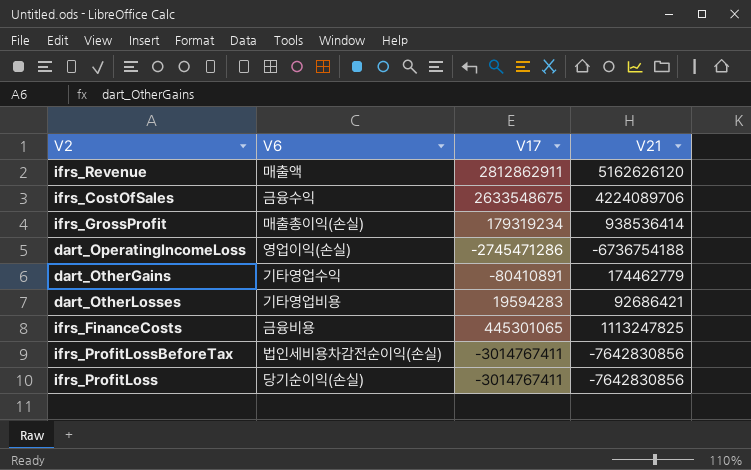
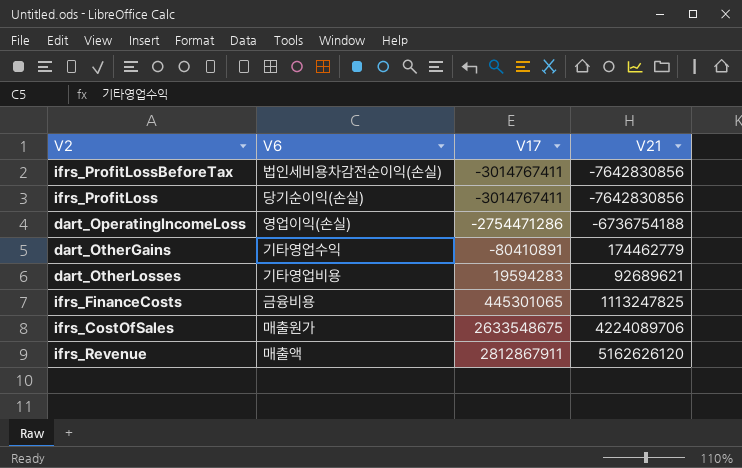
row order: none -> V17 ascending
row ifrs_GrossProfit: 매출총이익(손실) | 179319234 | 938536414 -> none
dart_OperatingIncomeLoss | V17: -2745471286 -> -2754471286
dart_OtherLosses | V21: 92686421 -> 92689621
ifrs_CostOfSales | V6: 금융수익 -> 매출원가
ifrs_Revenue | V17: 2812862911 -> 2812867911

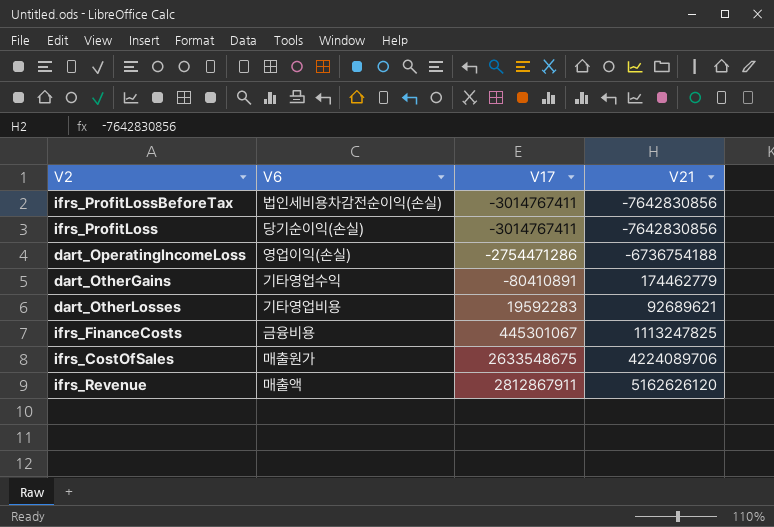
dart_OtherLosses | V17: 19594283 -> 19592283
ifrs_FinanceCosts | V17: 445301065 -> 445301067

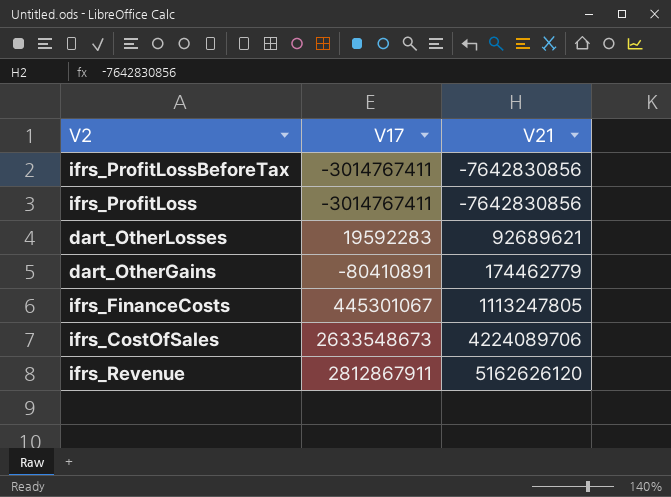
row order: V17 ascending -> V21 ascending
column V6 | position: 2 -> none
row dart_OperatingIncomeLoss: 영업이익(손실) | -2754471286 | -6736754188 -> none
ifrs_FinanceCosts | V21: 1113247825 -> 1113247805
ifrs_CostOfSales | V17: 2633548675 -> 2633548673

